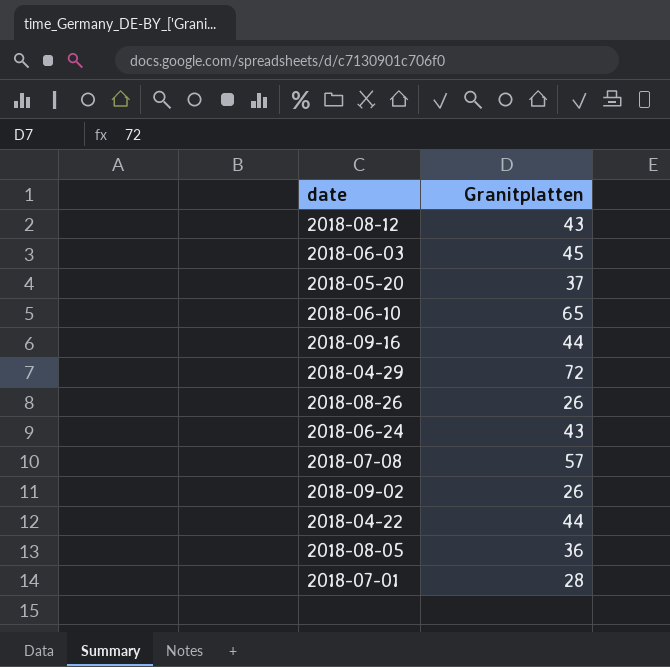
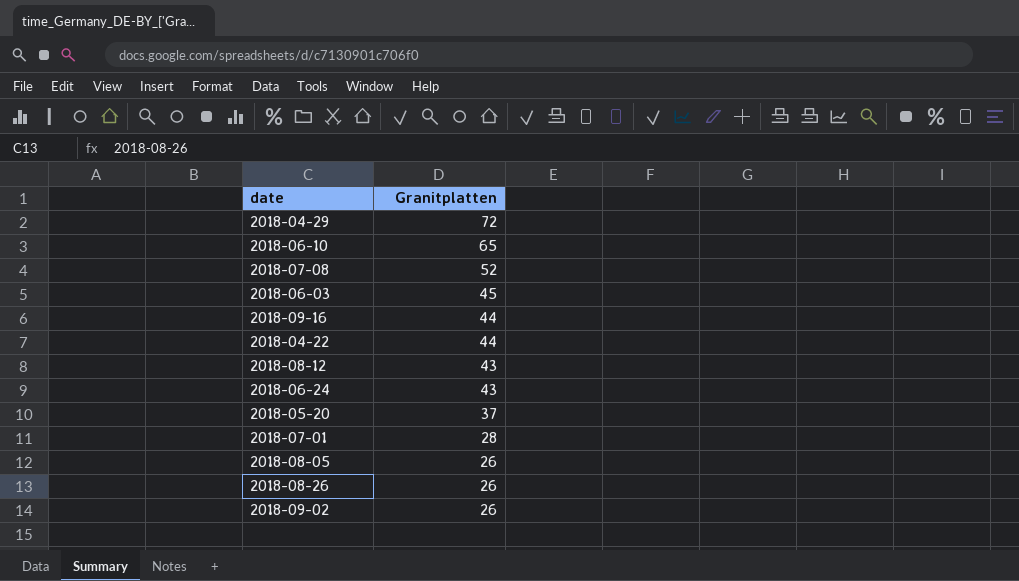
row order: none -> Granitplatten descending
2018-07-08 | Granitplatten: 57 -> 52
2018-08-05 | Granitplatten: 36 -> 26

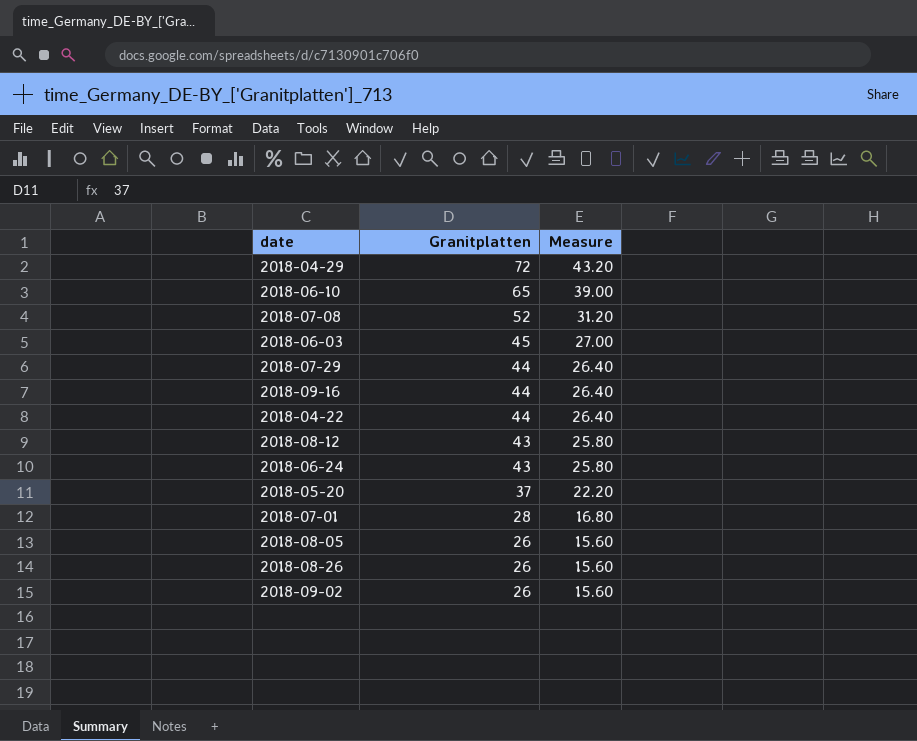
column Measure | formula: none -> [Granitplatten] * 0.6
row 2018-07-29: none -> 44 | 26.40

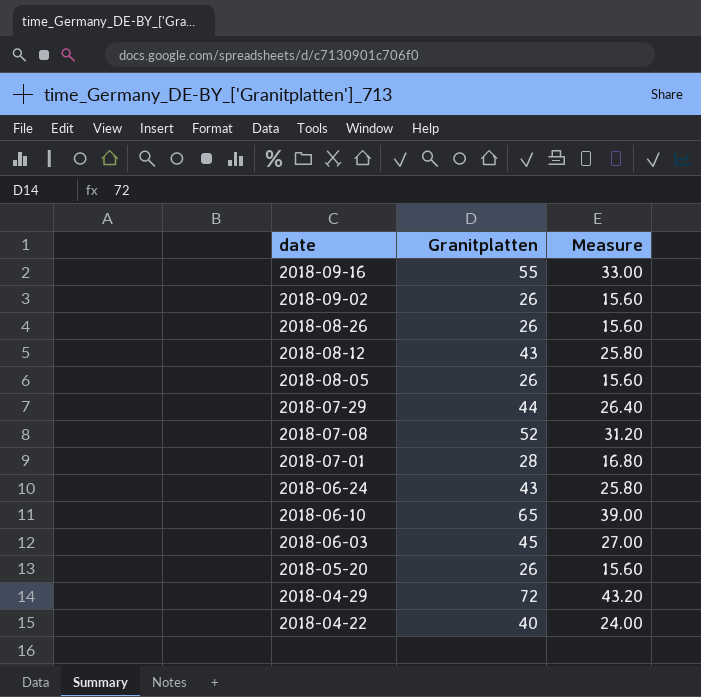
row order: Granitplatten descending -> date descending
2018-09-16 | Granitplatten: 44 -> 55
2018-09-16 | Measure: 26.40 -> 33.00
2018-05-20 | Granitplatten: 37 -> 26
2018-05-20 | Measure: 22.20 -> 15.60
2018-04-22 | Granitplatten: 44 -> 40
2018-04-22 | Measure: 26.40 -> 24.00

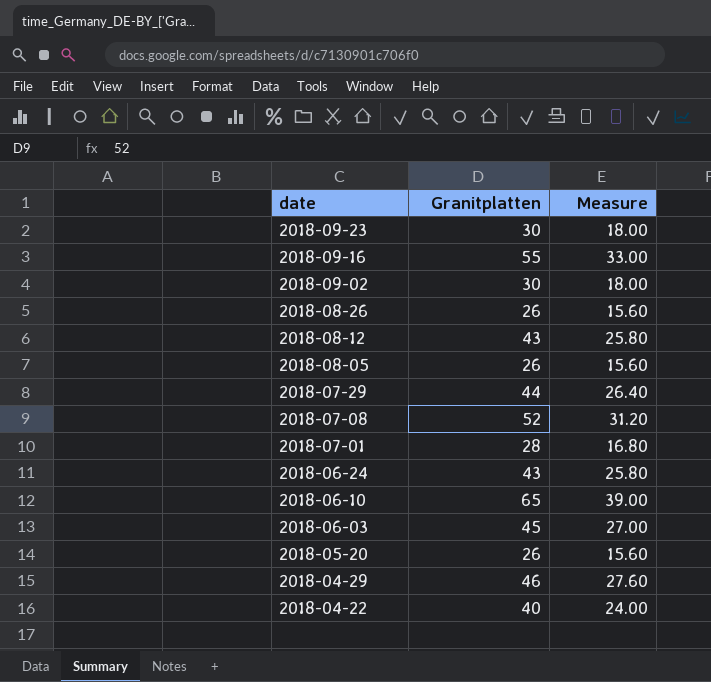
row 2018-09-23: none -> 30 | 18.00
2018-09-02 | Granitplatten: 26 -> 30
2018-09-02 | Measure: 15.60 -> 18.00
2018-04-29 | Granitplatten: 72 -> 46
2018-04-29 | Measure: 43.20 -> 27.60

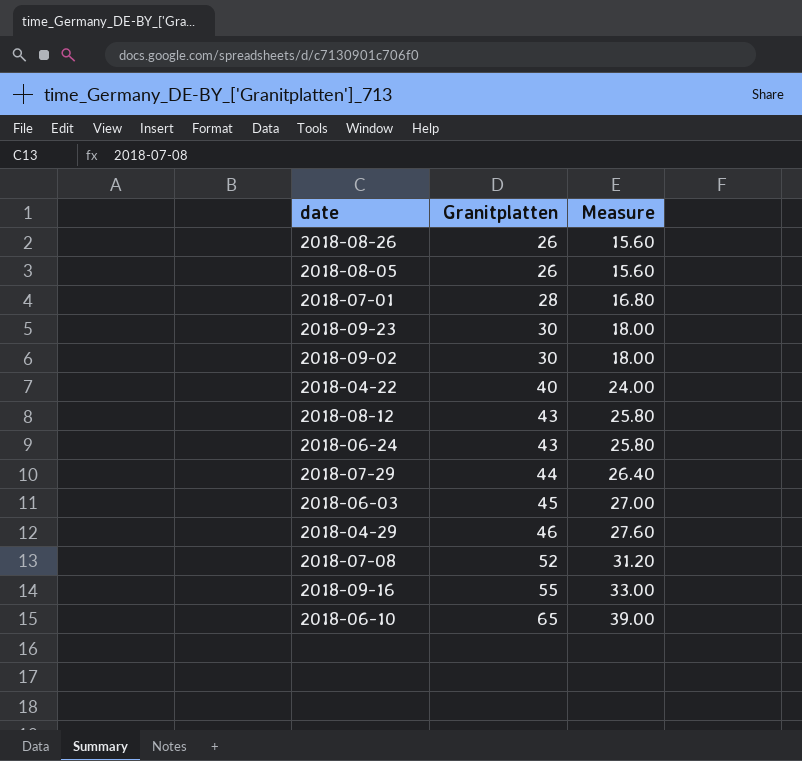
row order: date descending -> Granitplatten ascending
row 2018-05-20: 26 | 15.60 -> none

